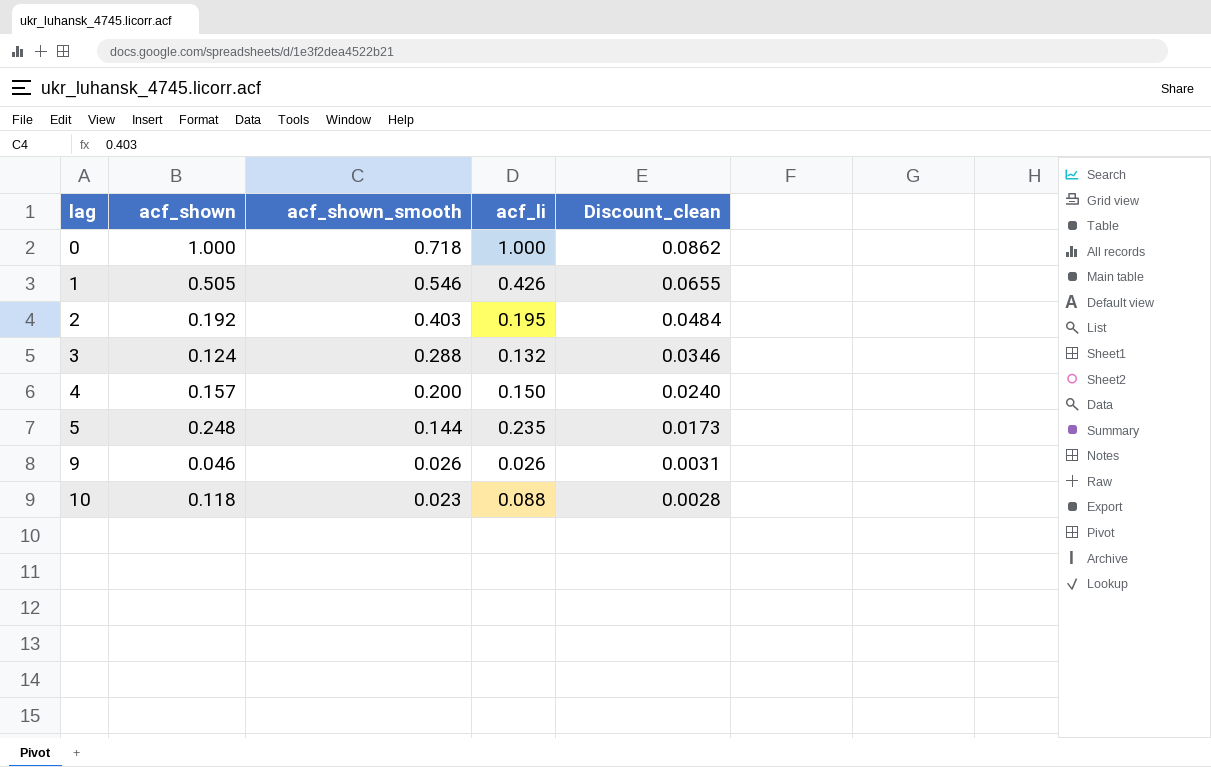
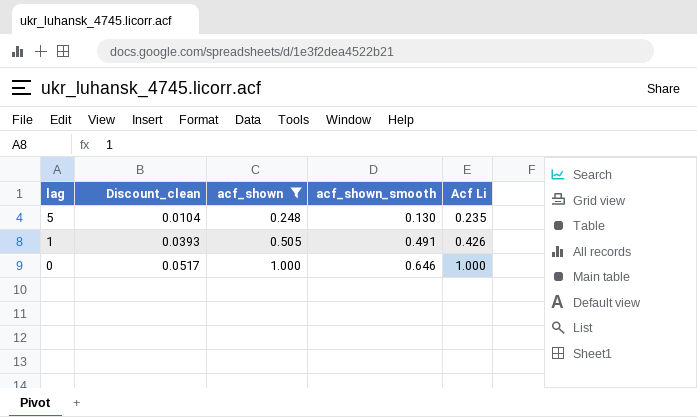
filter: none -> acf_shown >= 0.248
row order: lag ascending -> lag descending
column Discount_clean | formula: [acf_shown_smooth] * 0.12 -> [acf_shown_smooth] * 0.08
column Discount_clean | position: 5 -> 2
column name: acf_li -> Acf Li
5 | acf_shown_smooth: 0.144 -> 0.130
1 | acf_shown_smooth: 0.546 -> 0.491
0 | acf_shown_smooth: 0.718 -> 0.646

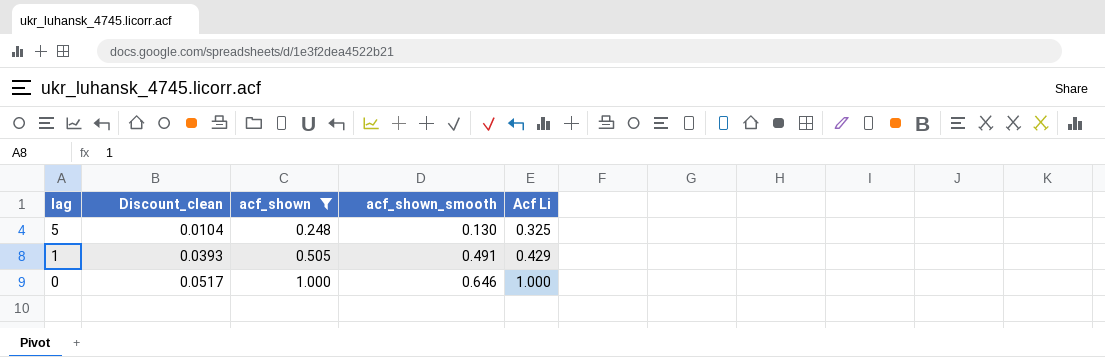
5 | Acf Li: 0.235 -> 0.325
1 | Acf Li: 0.426 -> 0.429

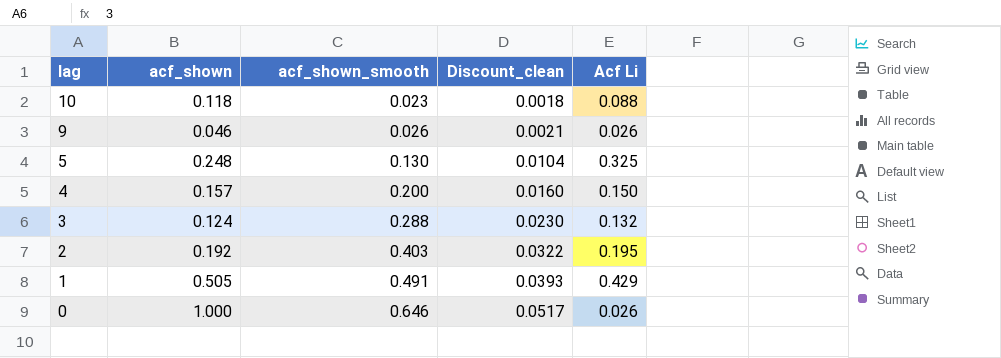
filter: acf_shown >= 0.248 -> none
column Discount_clean | position: 2 -> 4
0 | Acf Li: 1.000 -> 0.026

